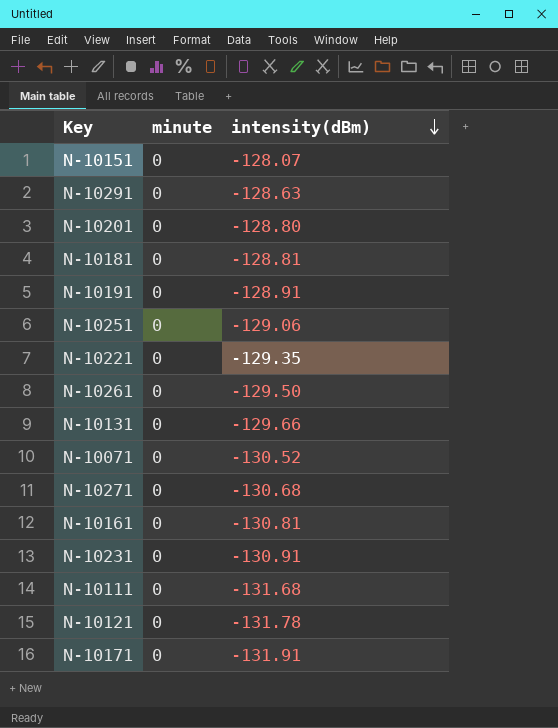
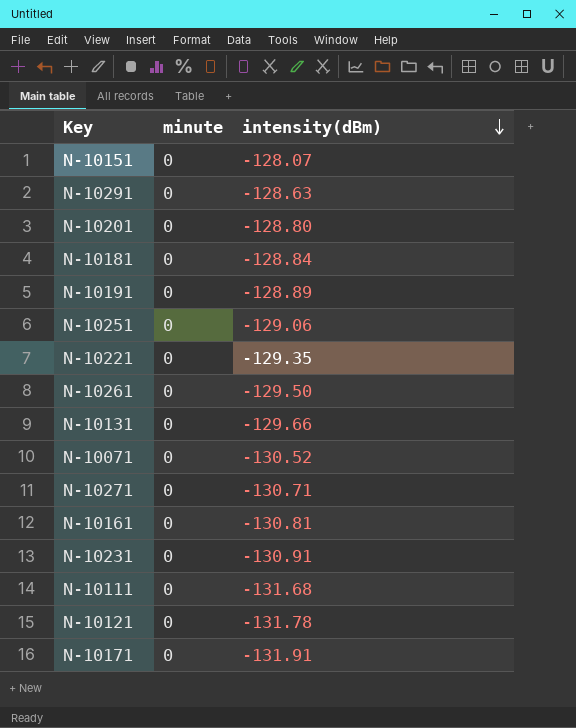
N-10181 | intensity(dBm): -128.81 -> -128.84
N-10191 | intensity(dBm): -128.91 -> -128.89
N-10271 | intensity(dBm): -130.68 -> -130.71

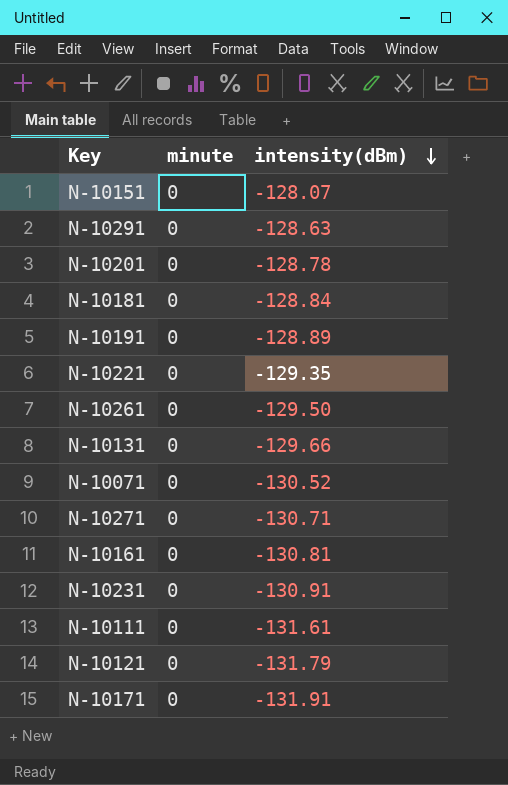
row N-10251: 0 | -129.06 -> none
N-10201 | intensity(dBm): -128.80 -> -128.78
N-10111 | intensity(dBm): -131.68 -> -131.61
N-10121 | intensity(dBm): -131.78 -> -131.79

